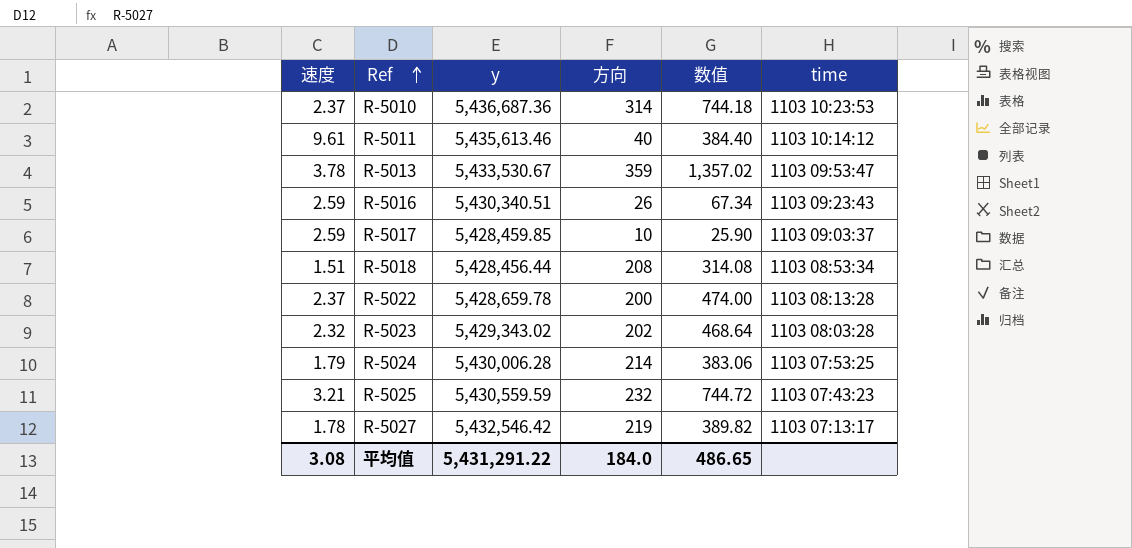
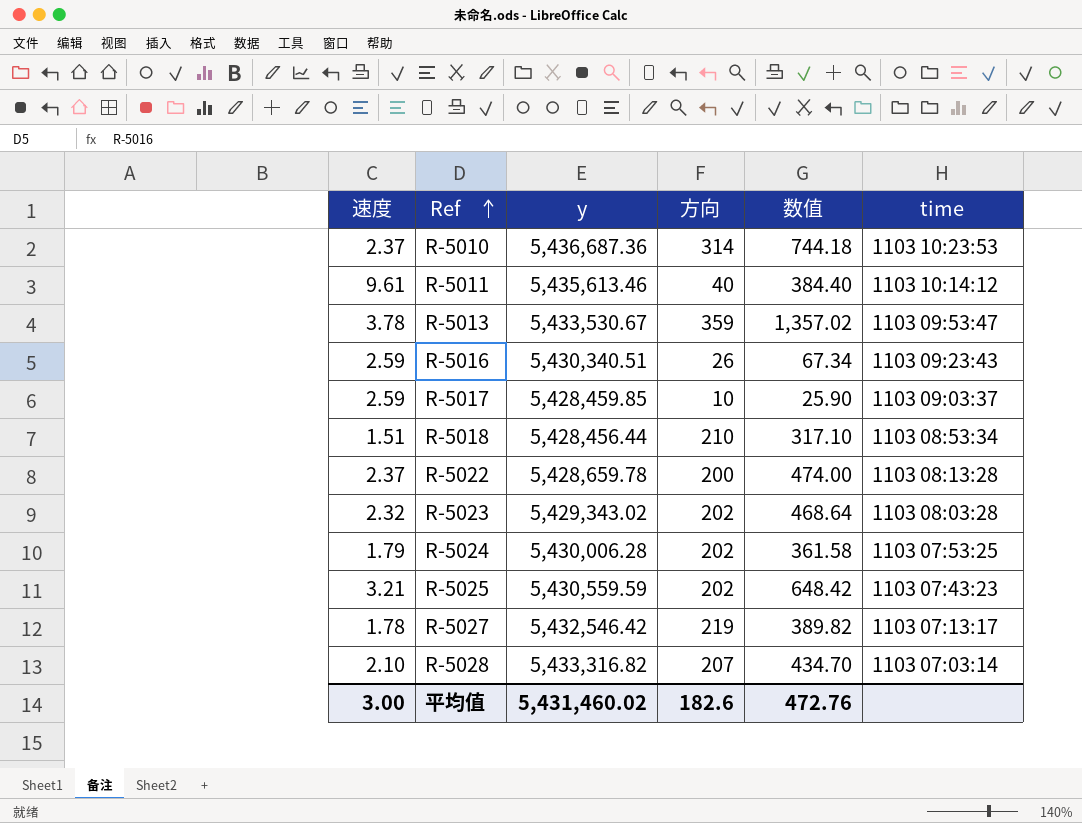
R-5018 | 方向: 208 -> 210
R-5018 | 数值: 314.08 -> 317.10
R-5024 | 方向: 214 -> 202
R-5024 | 数值: 383.06 -> 361.58
R-5025 | 方向: 232 -> 202
R-5025 | 数值: 744.72 -> 648.42
row R-5028: none -> 2.10 | 5,433,316.82 | 207 | 434.70 | 1103 07:03:14
平均值 | 速度: 3.08 -> 3.00
平均值 | y: 5,431,291.22 -> 5,431,460.02
平均值 | 方向: 184.0 -> 182.6
平均值 | 数值: 486.65 -> 472.76

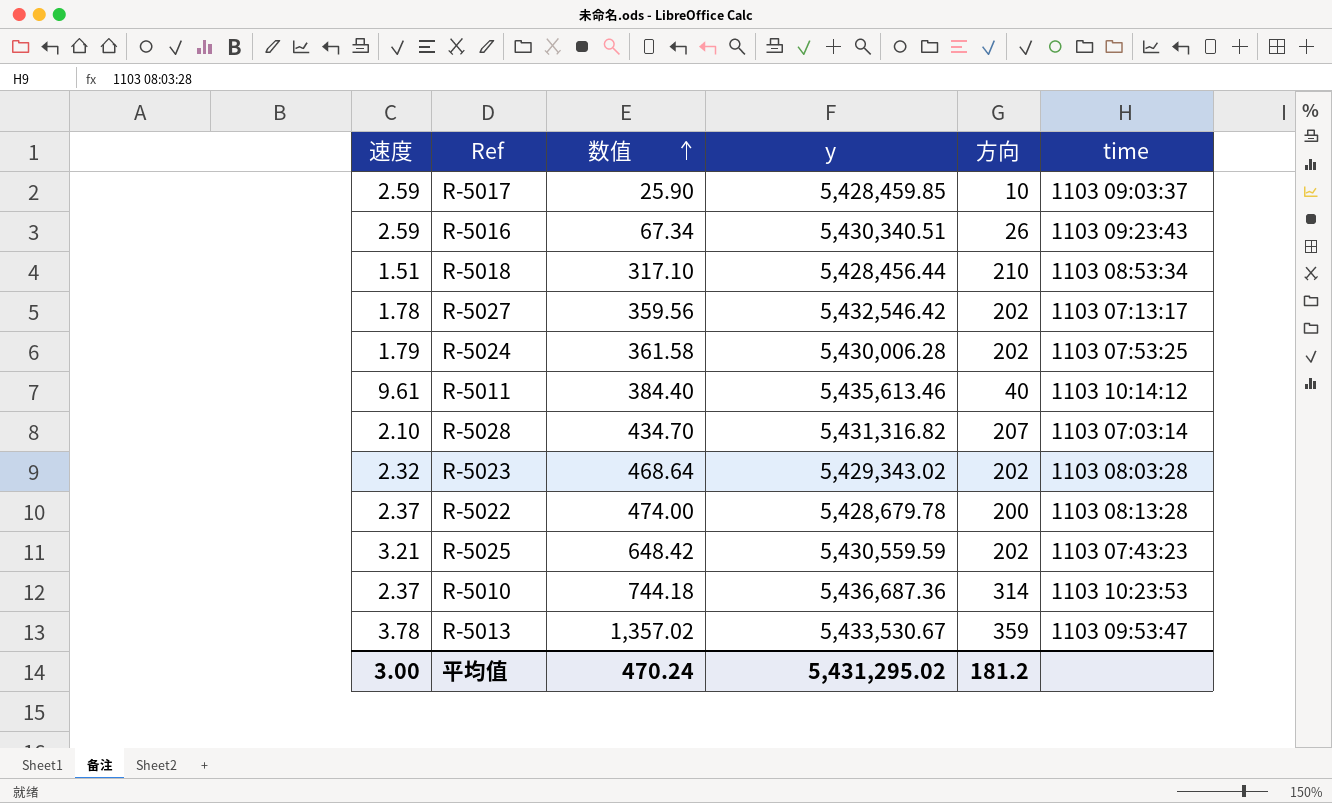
row order: Ref ascending -> 数值 ascending
column 数值 | position: 5 -> 3
R-5027 | 数值: 389.82 -> 359.56
R-5027 | 方向: 219 -> 202
R-5028 | y: 5,433,316.82 -> 5,431,316.82
R-5022 | y: 5,428,659.78 -> 5,428,679.78
平均值 | 数值: 472.76 -> 470.24
平均值 | y: 5,431,460.02 -> 5,431,295.02
平均值 | 方向: 182.6 -> 181.2

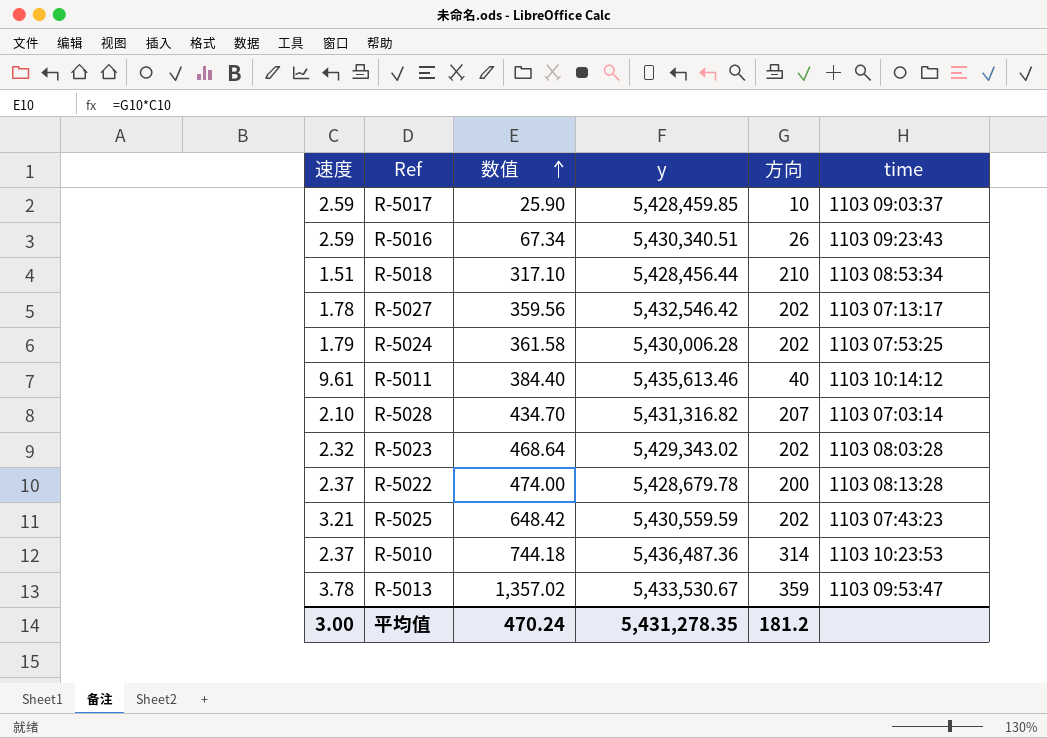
R-5010 | y: 5,436,687.36 -> 5,436,487.36
平均值 | y: 5,431,295.02 -> 5,431,278.35

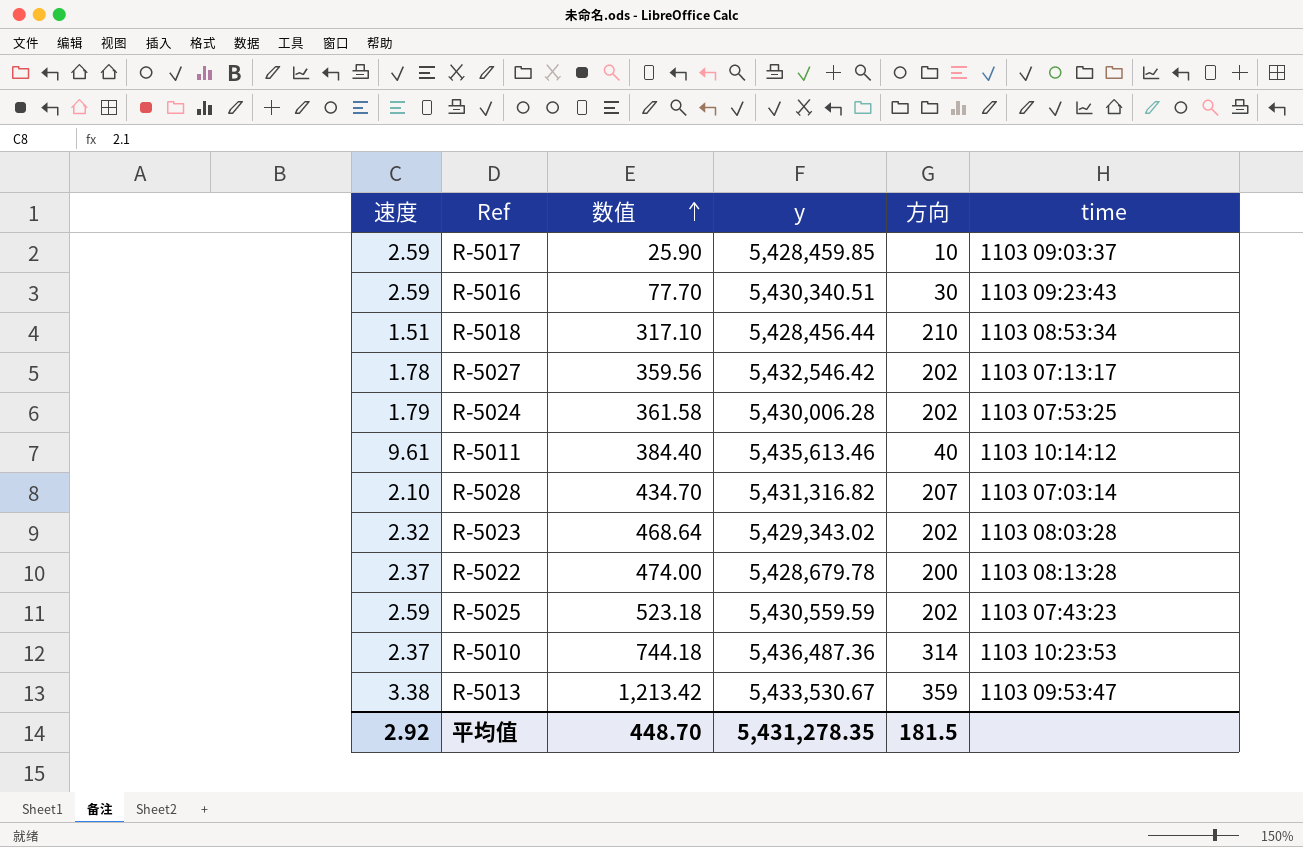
R-5016 | 数值: 67.34 -> 77.70
R-5016 | 方向: 26 -> 30
R-5025 | 速度: 3.21 -> 2.59
R-5025 | 数值: 648.42 -> 523.18
R-5013 | 速度: 3.78 -> 3.38
R-5013 | 数值: 1,357.02 -> 1,213.42
平均值 | 速度: 3.00 -> 2.92
平均值 | 数值: 470.24 -> 448.70
平均值 | 方向: 181.2 -> 181.5

